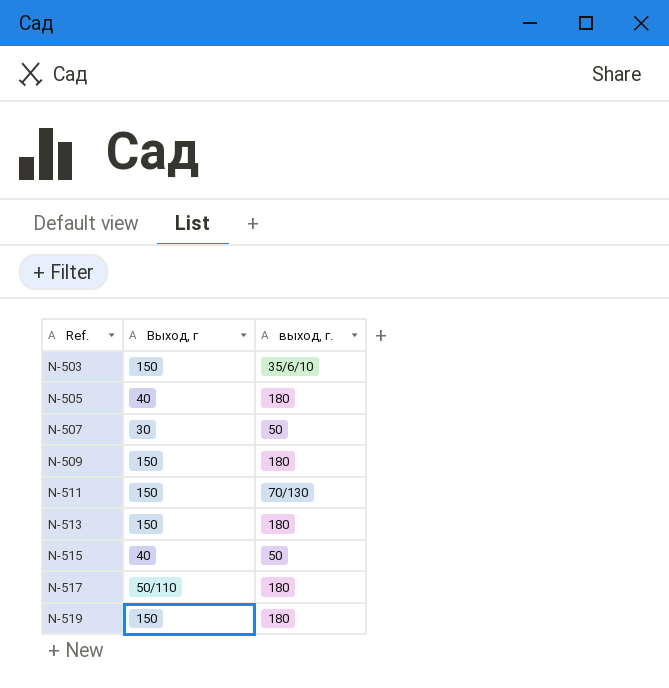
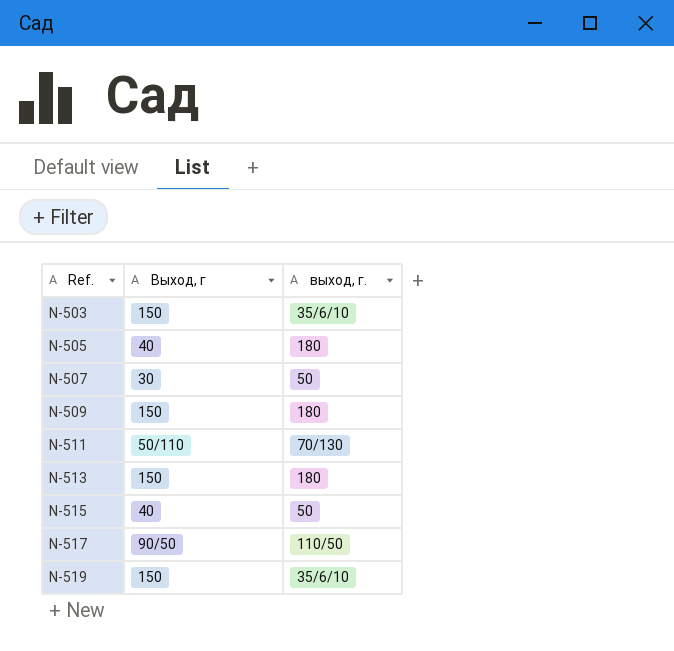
N-511 | Выход, г: 150 -> 50/110
N-517 | Выход, г: 50/110 -> 90/50
N-517 | выход, г.: 180 -> 110/50
N-519 | выход, г.: 180 -> 35/6/10

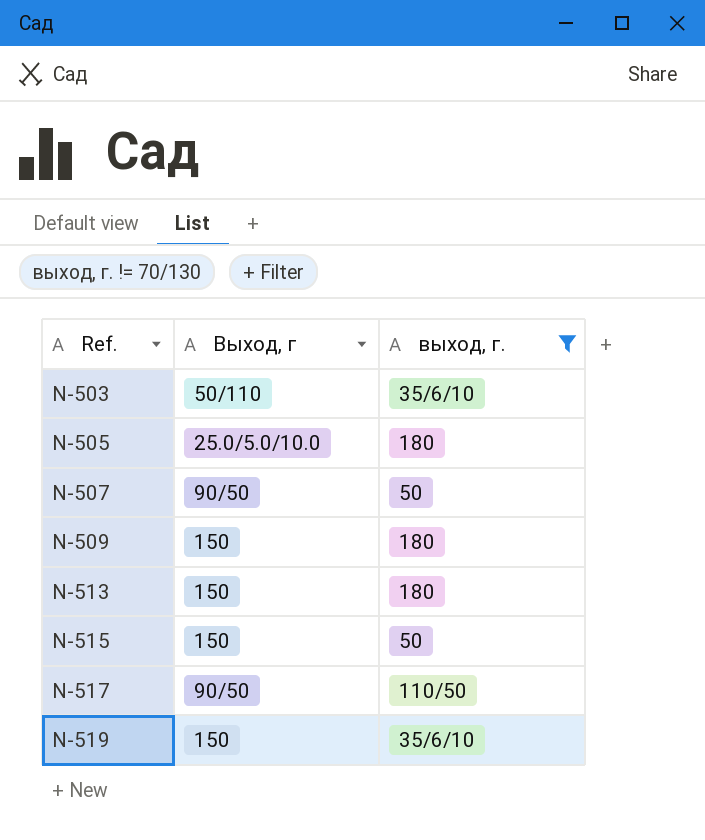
filter: none -> выход, г. != 70/130
N-503 | Выход, г: 150 -> 50/110
N-505 | Выход, г: 40 -> 25.0/5.0/10.0
N-507 | Выход, г: 30 -> 90/50
N-515 | Выход, г: 40 -> 150

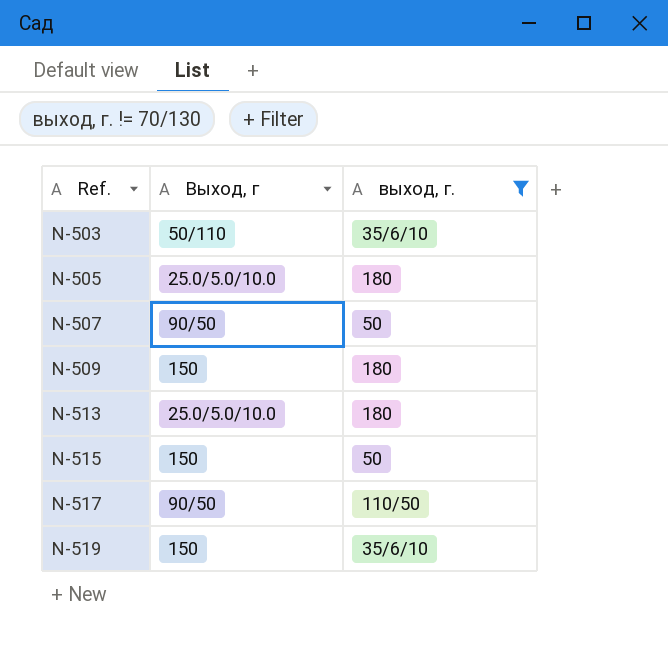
N-513 | Выход, г: 150 -> 25.0/5.0/10.0

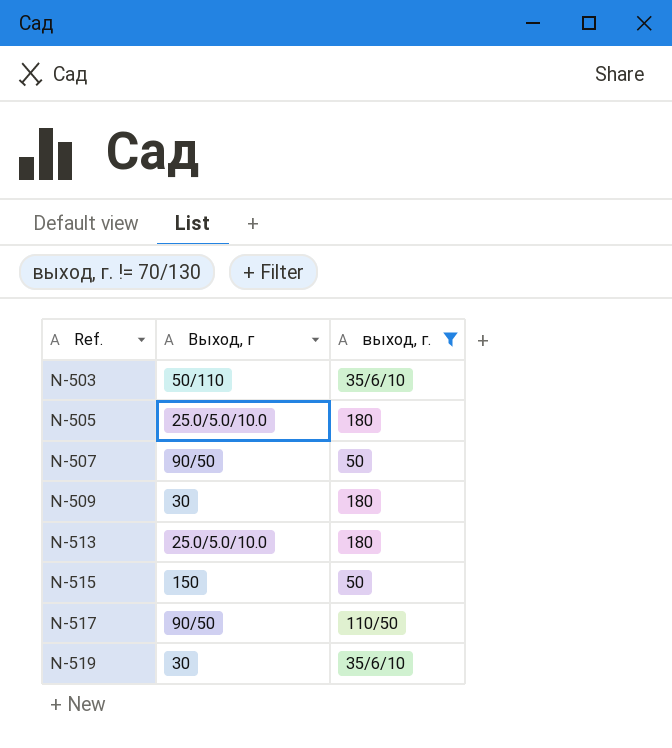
N-509 | Выход, г: 150 -> 30
N-519 | Выход, г: 150 -> 30

